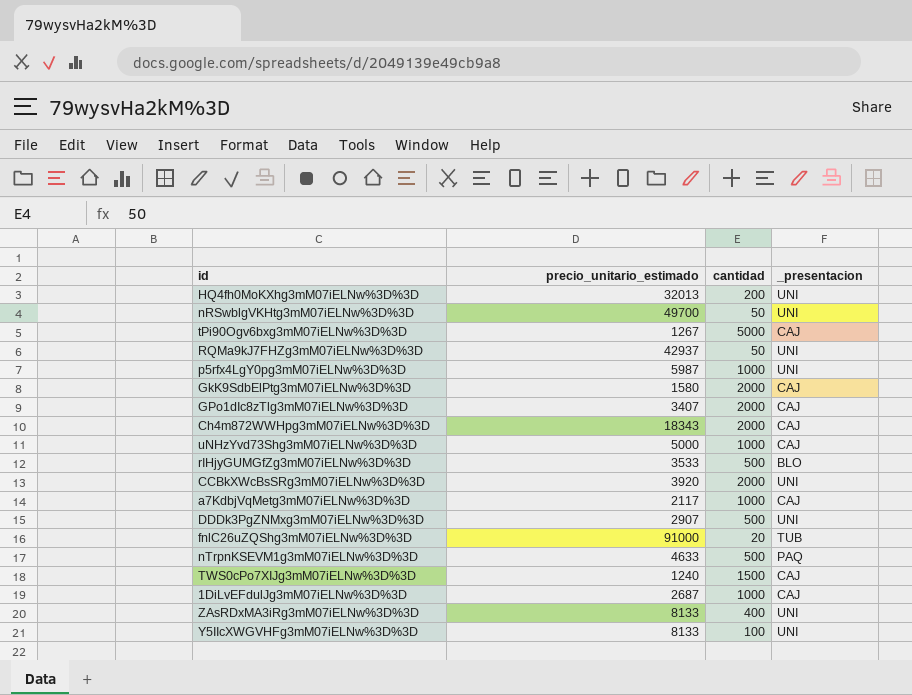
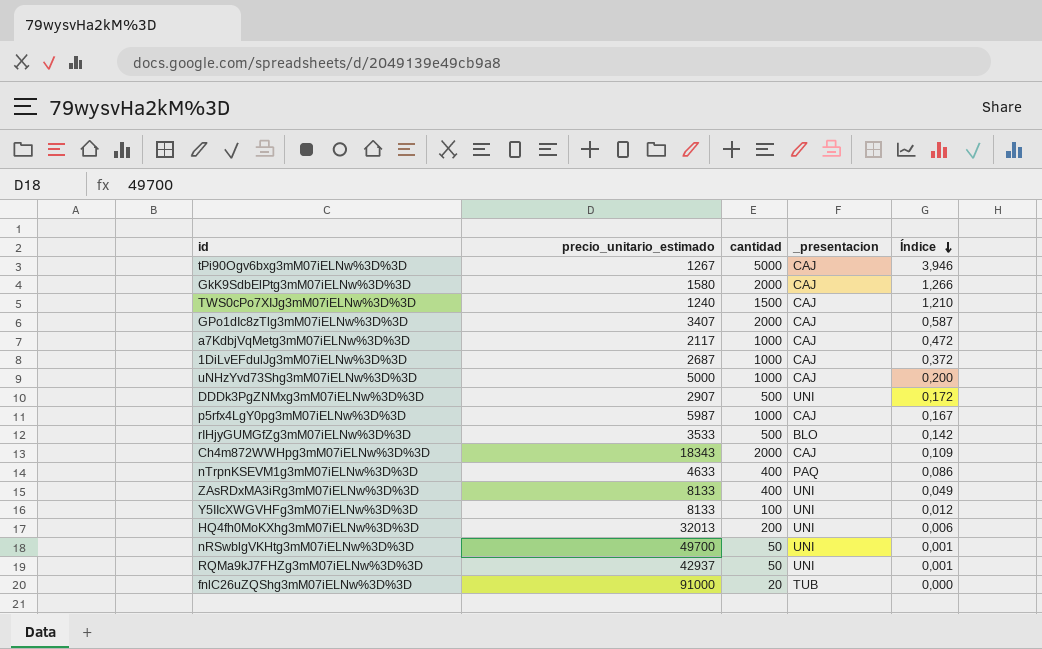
row order: none -> Índice descending
column Índice | formula: none -> [cantidad] / [precio_unitario_estimado]
row CCBkXWcBsSRg3mM07iELNw%3D%3D: 3920 | 2000 | UNI -> none
p5rfx4LgY0pg3mM07iELNw%3D%3D | _presentacion: UNI -> CAJ
nTrpnKSEVM1g3mM07iELNw%3D%3D | cantidad: 500 -> 400

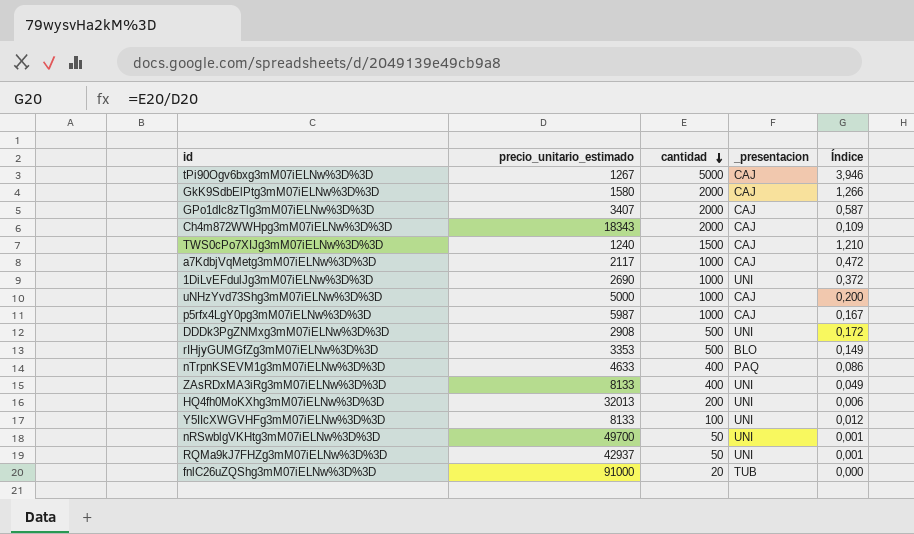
row order: Índice descending -> cantidad descending
1DiLvEFdulJg3mM07iELNw%3D%3D | precio_unitario_estimado: 2687 -> 2690
1DiLvEFdulJg3mM07iELNw%3D%3D | _presentacion: CAJ -> UNI
DDDk3PgZNMxg3mM07iELNw%3D%3D | precio_unitario_estimado: 2907 -> 2908
rIHjyGUMGfZg3mM07iELNw%3D%3D | precio_unitario_estimado: 3533 -> 3353
rIHjyGUMGfZg3mM07iELNw%3D%3D | Índice: 0,142 -> 0,149

